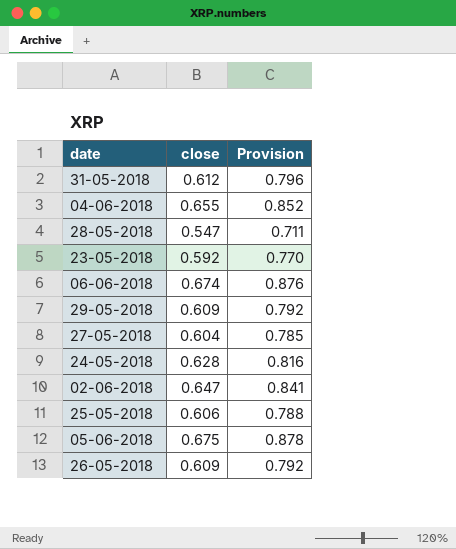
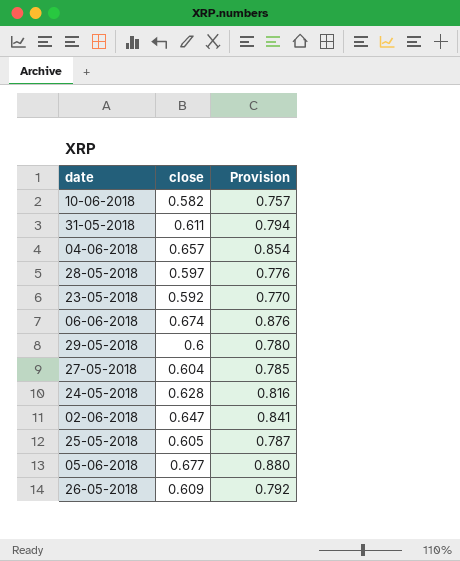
row 10-06-2018: none -> 0.582 | 0.757
31-05-2018 | close: 0.612 -> 0.611
31-05-2018 | Provision: 0.796 -> 0.794
04-06-2018 | close: 0.655 -> 0.657
04-06-2018 | Provision: 0.852 -> 0.854
28-05-2018 | close: 0.547 -> 0.597
28-05-2018 | Provision: 0.711 -> 0.776
29-05-2018 | close: 0.609 -> 0.6
29-05-2018 | Provision: 0.792 -> 0.780
25-05-2018 | close: 0.606 -> 0.605
25-05-2018 | Provision: 0.788 -> 0.787
05-06-2018 | close: 0.675 -> 0.677
05-06-2018 | Provision: 0.878 -> 0.880

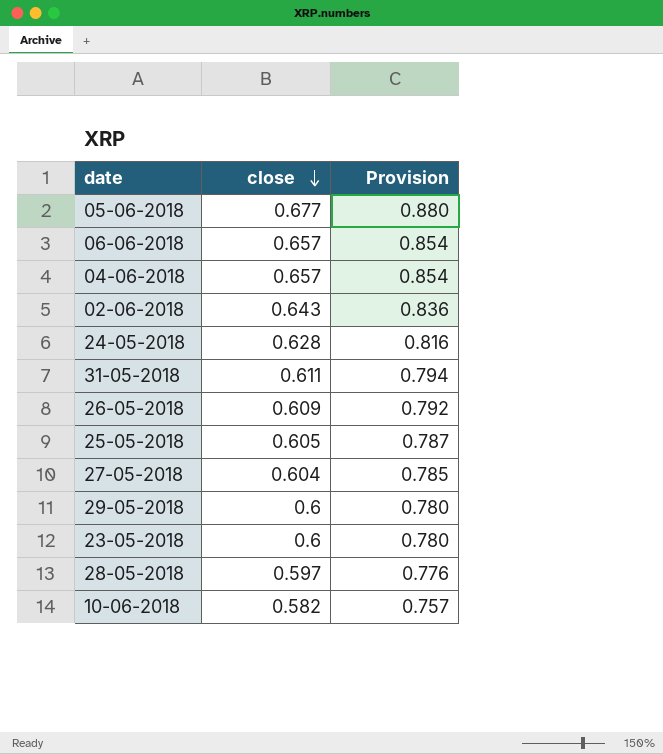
row order: none -> close descending
06-06-2018 | close: 0.674 -> 0.657
06-06-2018 | Provision: 0.876 -> 0.854
02-06-2018 | close: 0.647 -> 0.643
02-06-2018 | Provision: 0.841 -> 0.836
23-05-2018 | close: 0.592 -> 0.6
23-05-2018 | Provision: 0.770 -> 0.780

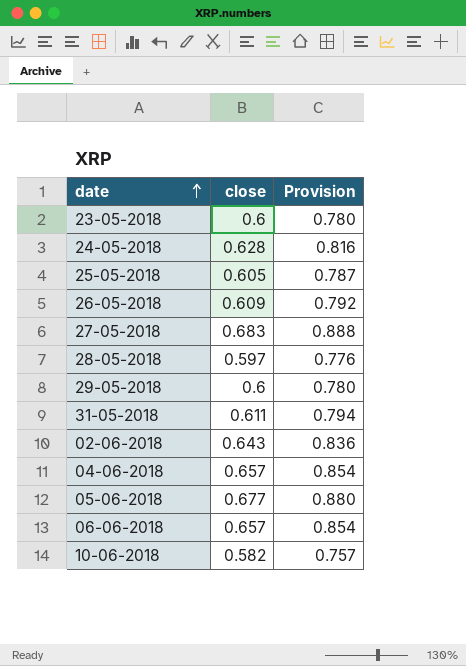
row order: close descending -> date ascending
27-05-2018 | close: 0.604 -> 0.683
27-05-2018 | Provision: 0.785 -> 0.888

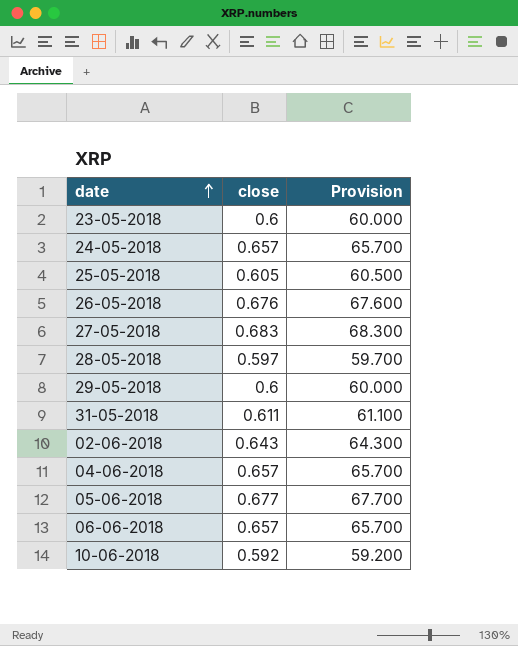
column Provision | formula: [close] * 1.3 -> [close] * 100
24-05-2018 | close: 0.628 -> 0.657
26-05-2018 | close: 0.609 -> 0.676
10-06-2018 | close: 0.582 -> 0.592

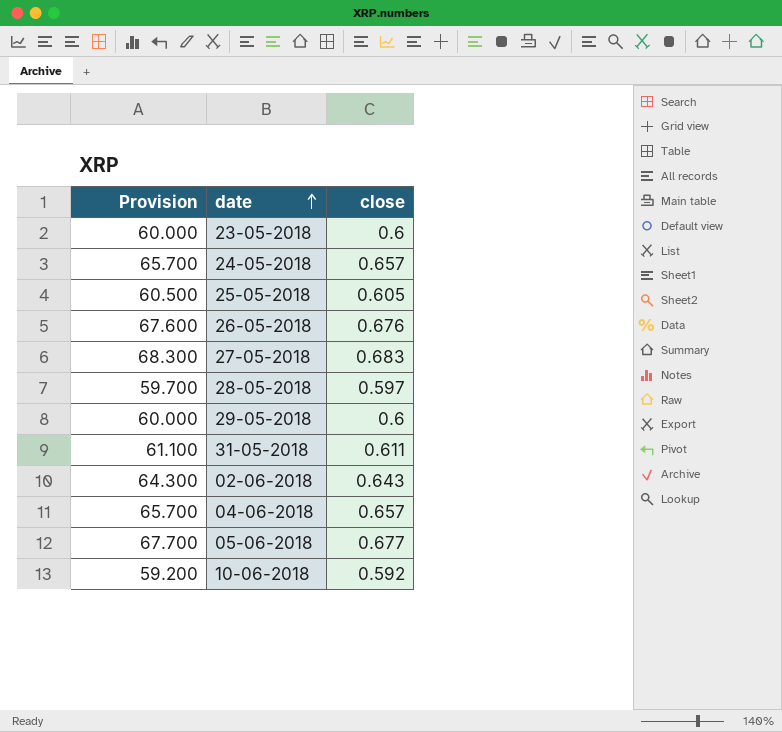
column Provision | position: 3 -> 1
row 06-06-2018: 0.657 | 65.700 -> none

